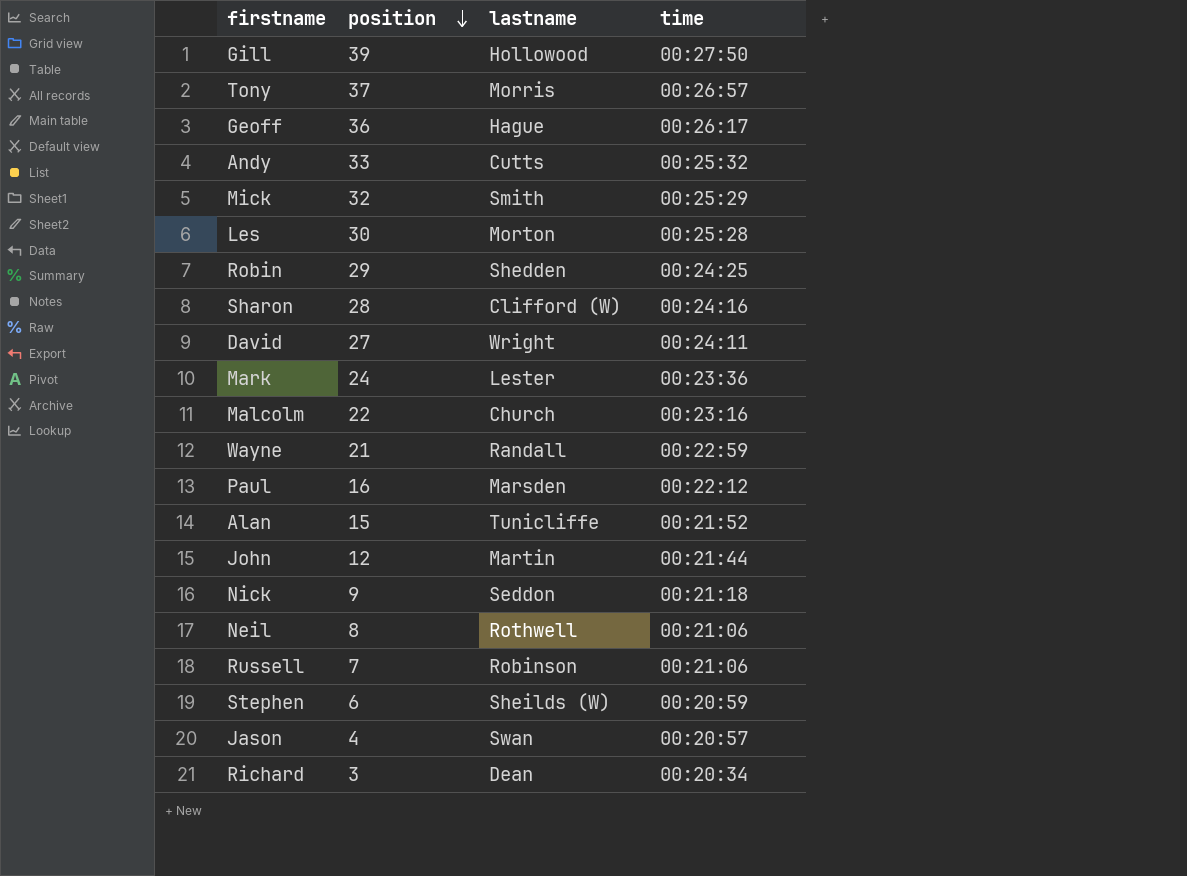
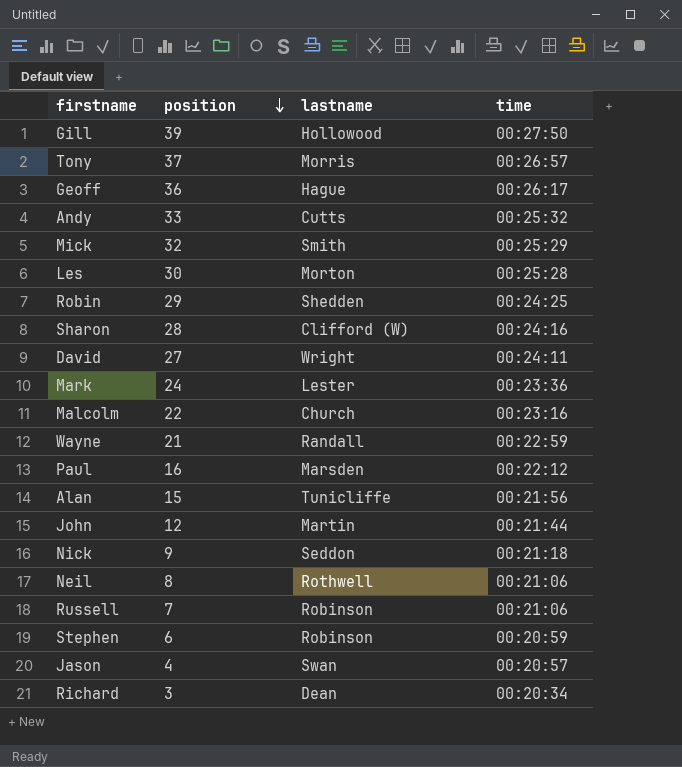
Alan | time: 00:21:52 -> 00:21:56
Stephen | lastname: Sheilds (W) -> Robinson

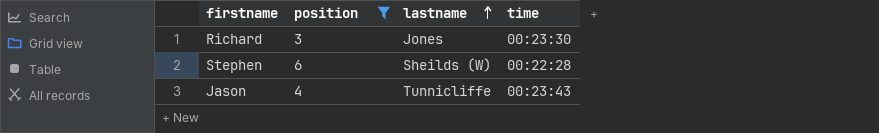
filter: none -> position <= 6
row order: position descending -> lastname ascending
Richard | lastname: Dean -> Jones
Richard | time: 00:20:34 -> 00:23:30
Stephen | lastname: Robinson -> Sheilds (W)
Stephen | time: 00:20:59 -> 00:22:28
Jason | lastname: Swan -> Tunnicliffe
Jason | time: 00:20:57 -> 00:23:43

